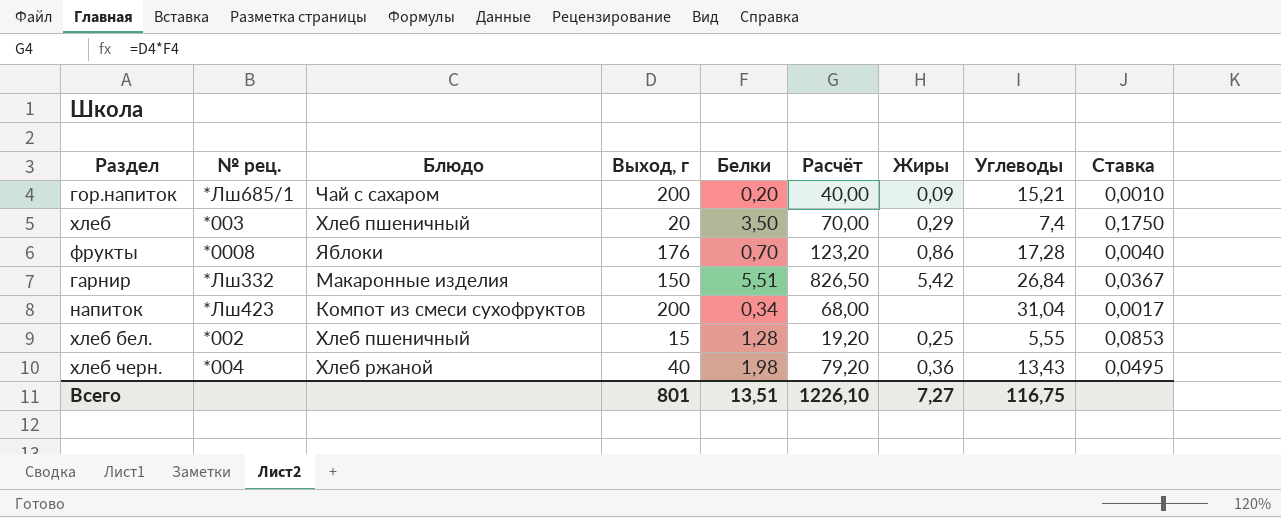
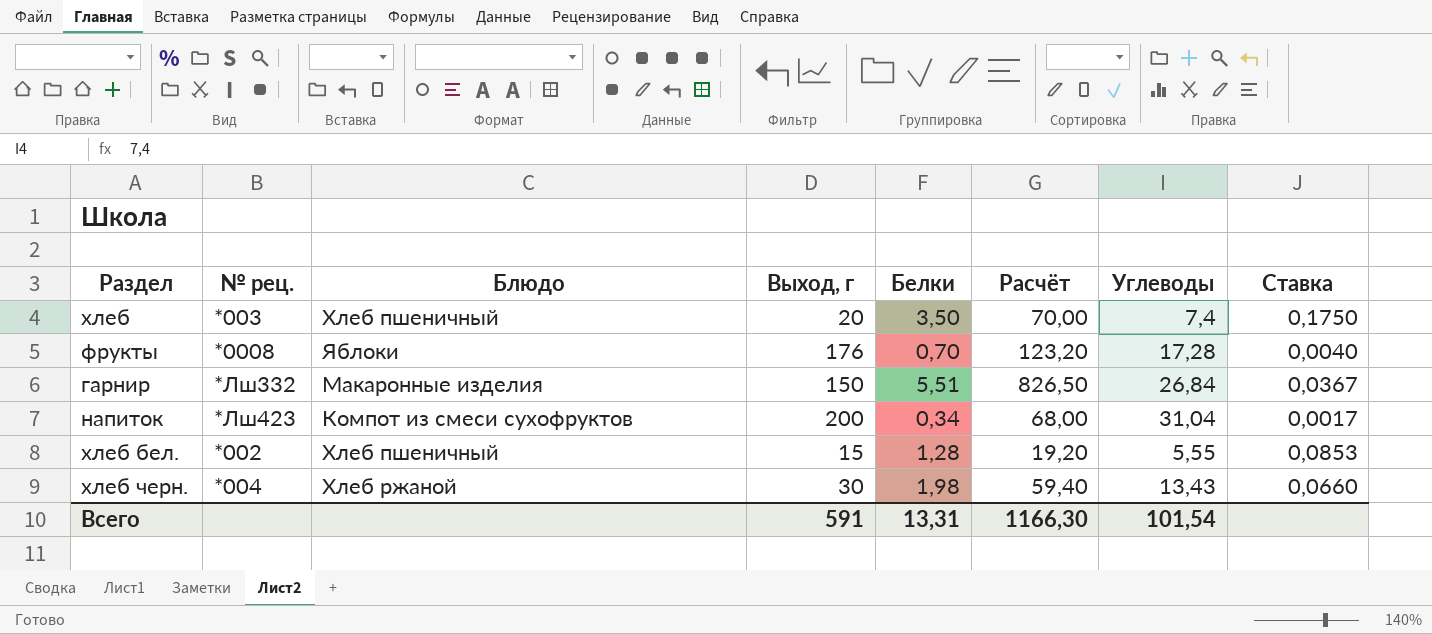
column Жиры | position: 7 -> none
row гор.напиток: *Лш685/1 | Чай с сахаром | 200 | 0,20 | 40,00 | 0,09 | 15,21 | 0,0010 -> none
хлеб черн. | Выход, г: 40 -> 30
хлеб черн. | Расчёт: 79,20 -> 59,40
хлеб черн. | Ставка: 0,0495 -> 0,0660
Всего | Выход, г: 801 -> 591
Всего | Белки: 13,51 -> 13,31
Всего | Расчёт: 1226,10 -> 1166,30
Всего | Углеводы: 116,75 -> 101,54

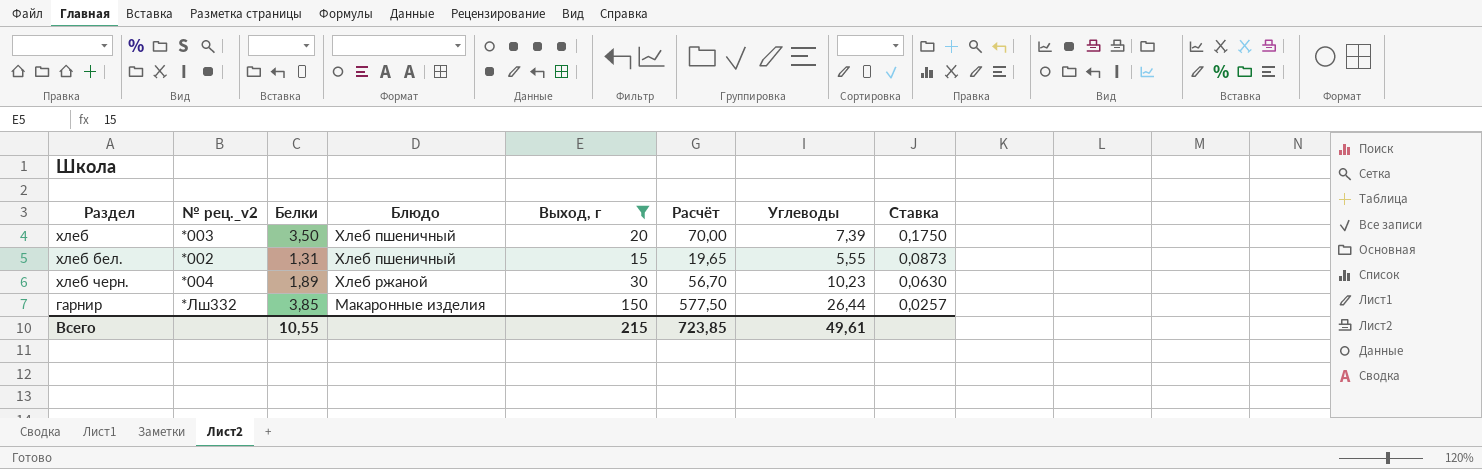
filter: none -> Выход, г <= 150
row order: none -> Ставка descending
column name: № рец. -> № рец._v2
column Белки | position: 5 -> 3
хлеб | Углеводы: 7,4 -> 7,39
хлеб бел. | Белки: 1,28 -> 1,31
хлеб бел. | Расчёт: 19,20 -> 19,65
хлеб бел. | Ставка: 0,0853 -> 0,0873
хлеб черн. | Белки: 1,98 -> 1,89
хлеб черн. | Расчёт: 59,40 -> 56,70
хлеб черн. | Углеводы: 13,43 -> 10,23
хлеб черн. | Ставка: 0,0660 -> 0,0630
гарнир | Белки: 5,51 -> 3,85
гарнир | Расчёт: 826,50 -> 577,50
гарнир | Углеводы: 26,84 -> 26,44
гарнир | Ставка: 0,0367 -> 0,0257
Всего | Белки: 13,31 -> 10,55
Всего | Выход, г: 591 -> 215
Всего | Расчёт: 1166,30 -> 723,85
Всего | Углеводы: 101,54 -> 49,61

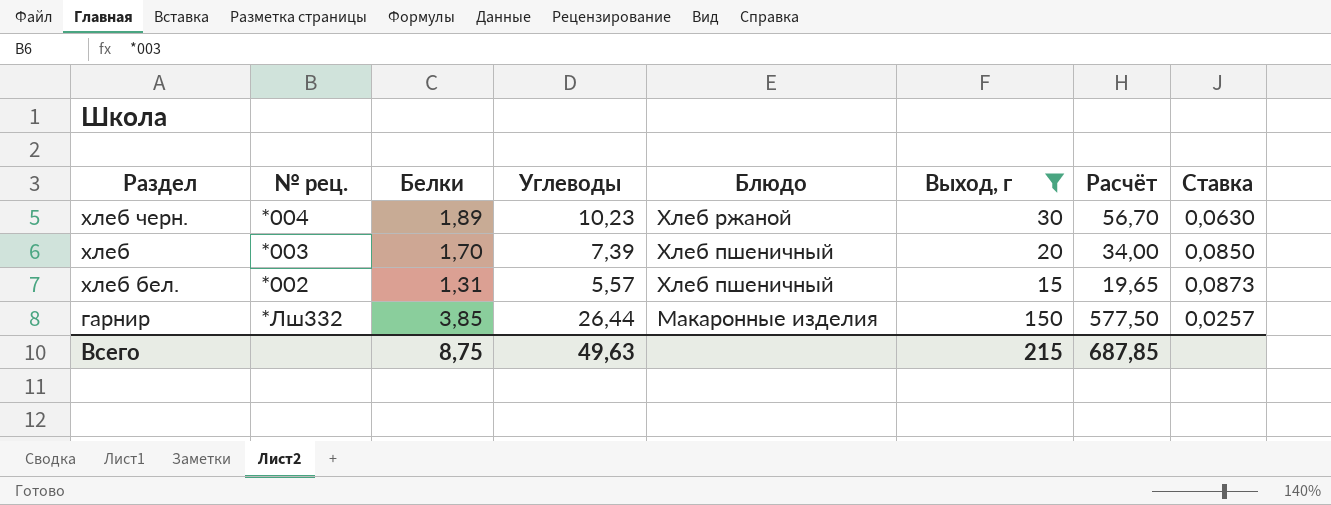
row order: Ставка descending -> Блюдо descending
column name: № рец._v2 -> № рец.
column Углеводы | position: 7 -> 4
хлеб | Белки: 3,50 -> 1,70
хлеб | Расчёт: 70,00 -> 34,00
хлеб | Ставка: 0,1750 -> 0,0850
хлеб бел. | Углеводы: 5,55 -> 5,57
Всего | Белки: 10,55 -> 8,75
Всего | Углеводы: 49,61 -> 49,63
Всего | Расчёт: 723,85 -> 687,85

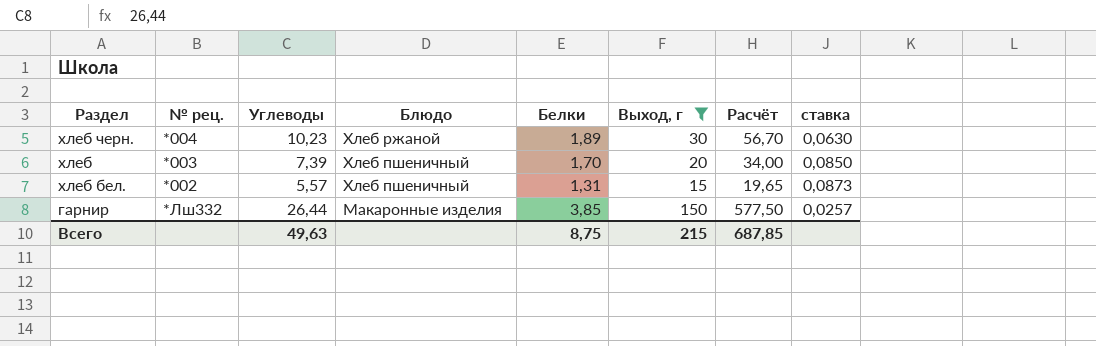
column Белки | position: 3 -> 5
column name: Ставка -> ставка

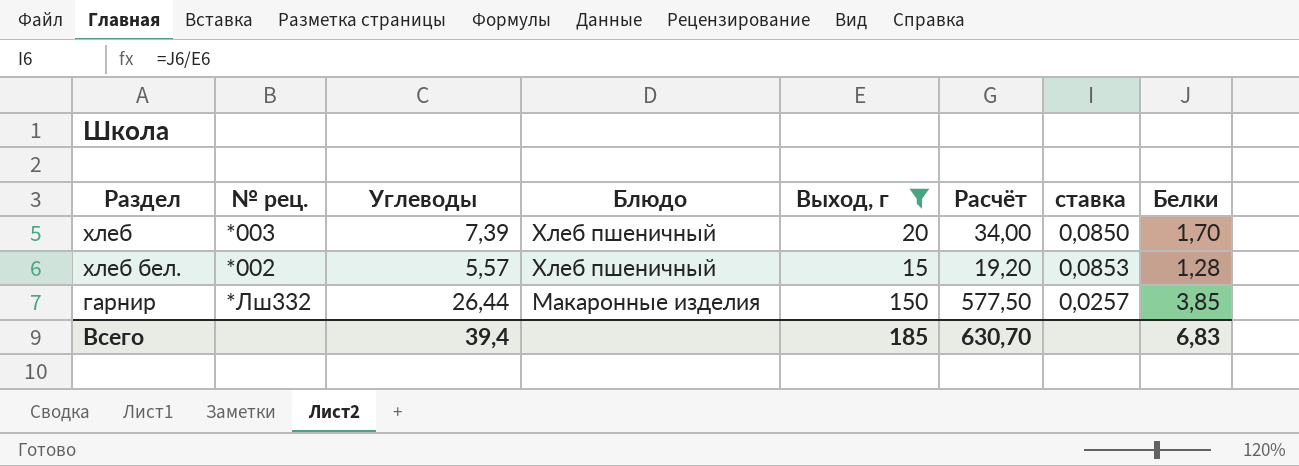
column Белки | position: 5 -> 8
row хлеб черн.: *004 | 10,23 | Хлеб ржаной | 1,89 | 30 | 56,70 | 0,0630 -> none
хлеб бел. | Расчёт: 19,65 -> 19,20
хлеб бел. | ставка: 0,0873 -> 0,0853
хлеб бел. | Белки: 1,31 -> 1,28
Всего | Углеводы: 49,63 -> 39,4
Всего | Выход, г: 215 -> 185
Всего | Расчёт: 687,85 -> 630,70
Всего | Белки: 8,75 -> 6,83

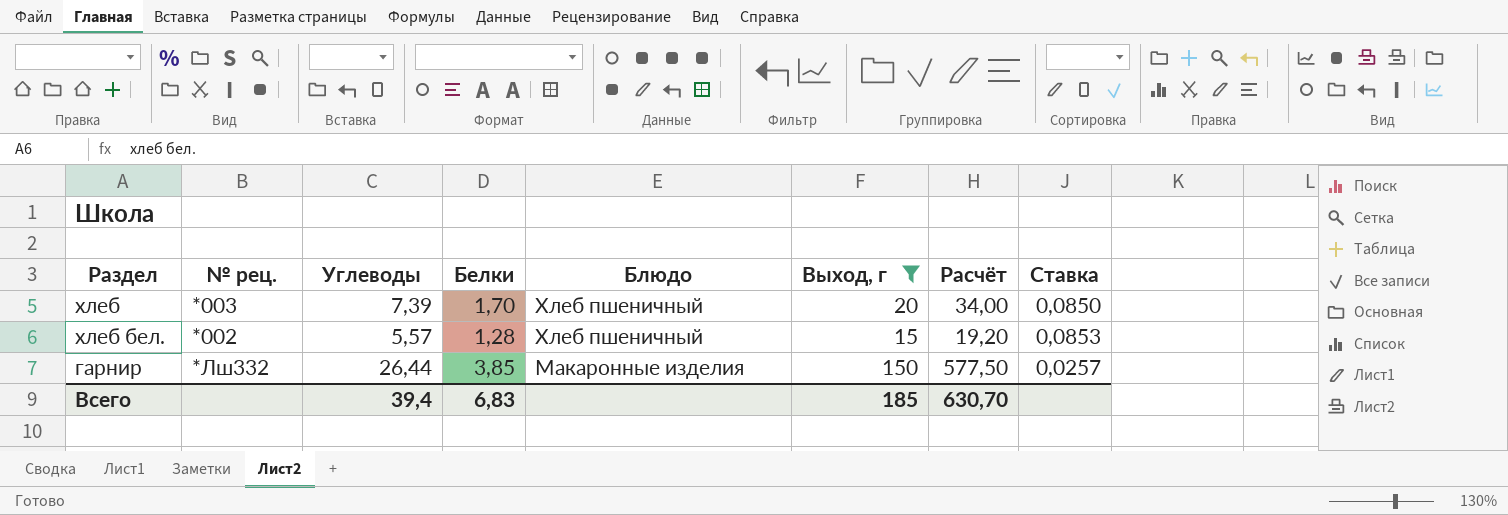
column Белки | position: 8 -> 4
column name: ставка -> Ставка

